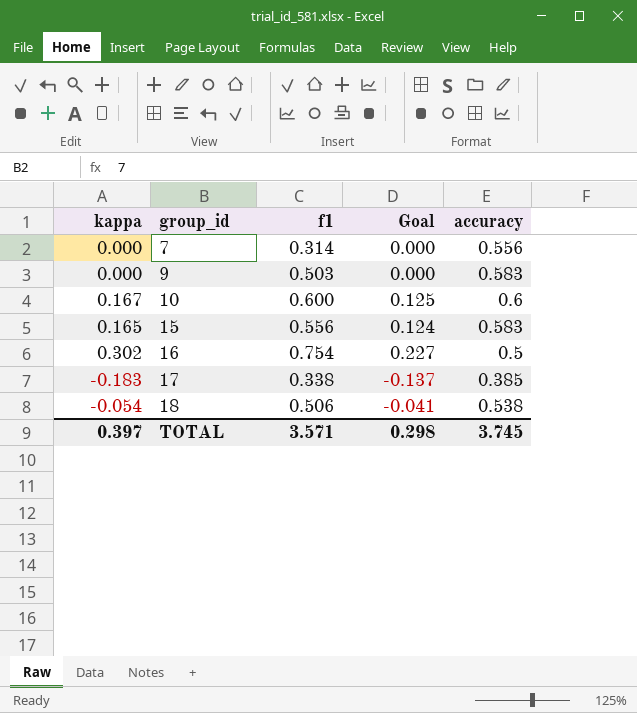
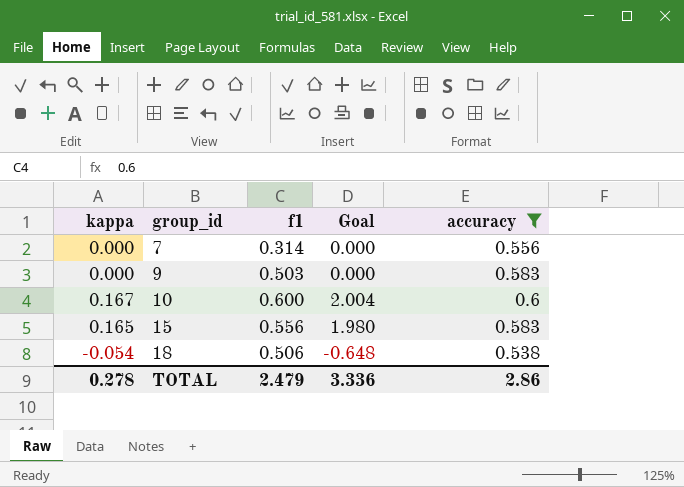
filter: none -> accuracy >= 0.538
column Goal | formula: [kappa] * 0.75 -> [kappa] * 12
TOTAL | kappa: 0.397 -> 0.278
TOTAL | f1: 3.571 -> 2.479
TOTAL | Goal: 0.298 -> 3.336
TOTAL | accuracy: 3.745 -> 2.86

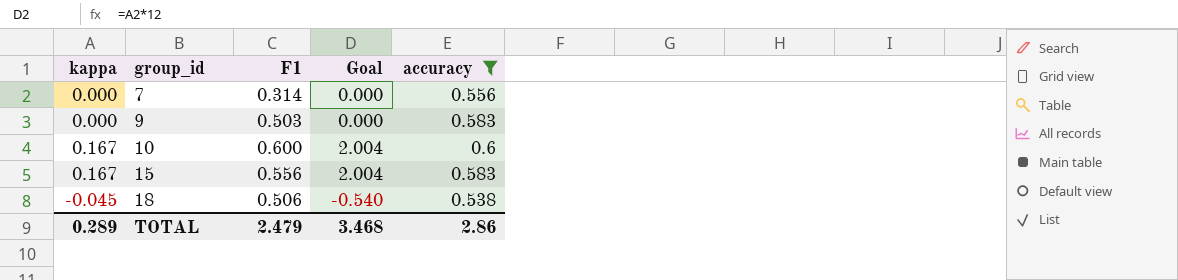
column name: f1 -> F1
15 | kappa: 0.165 -> 0.167
15 | Goal: 1.980 -> 2.004
18 | kappa: -0.054 -> -0.045
18 | Goal: -0.648 -> -0.540
TOTAL | kappa: 0.278 -> 0.289
TOTAL | Goal: 3.336 -> 3.468

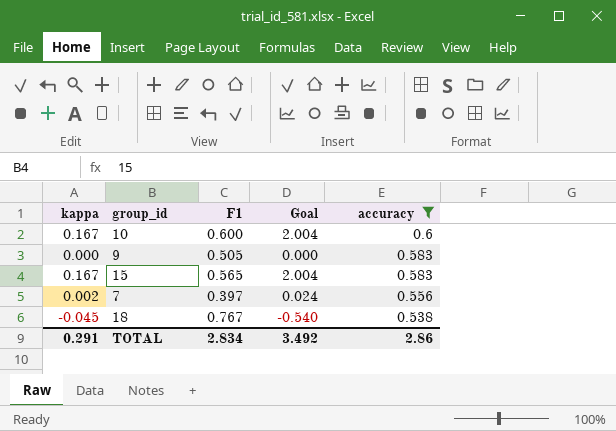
row order: group_id ascending -> accuracy descending
9 | F1: 0.503 -> 0.505
15 | F1: 0.556 -> 0.565
7 | kappa: 0.000 -> 0.002
7 | F1: 0.314 -> 0.397
7 | Goal: 0.000 -> 0.024
18 | F1: 0.506 -> 0.767
TOTAL | kappa: 0.289 -> 0.291
TOTAL | F1: 2.479 -> 2.834
TOTAL | Goal: 3.468 -> 3.492

